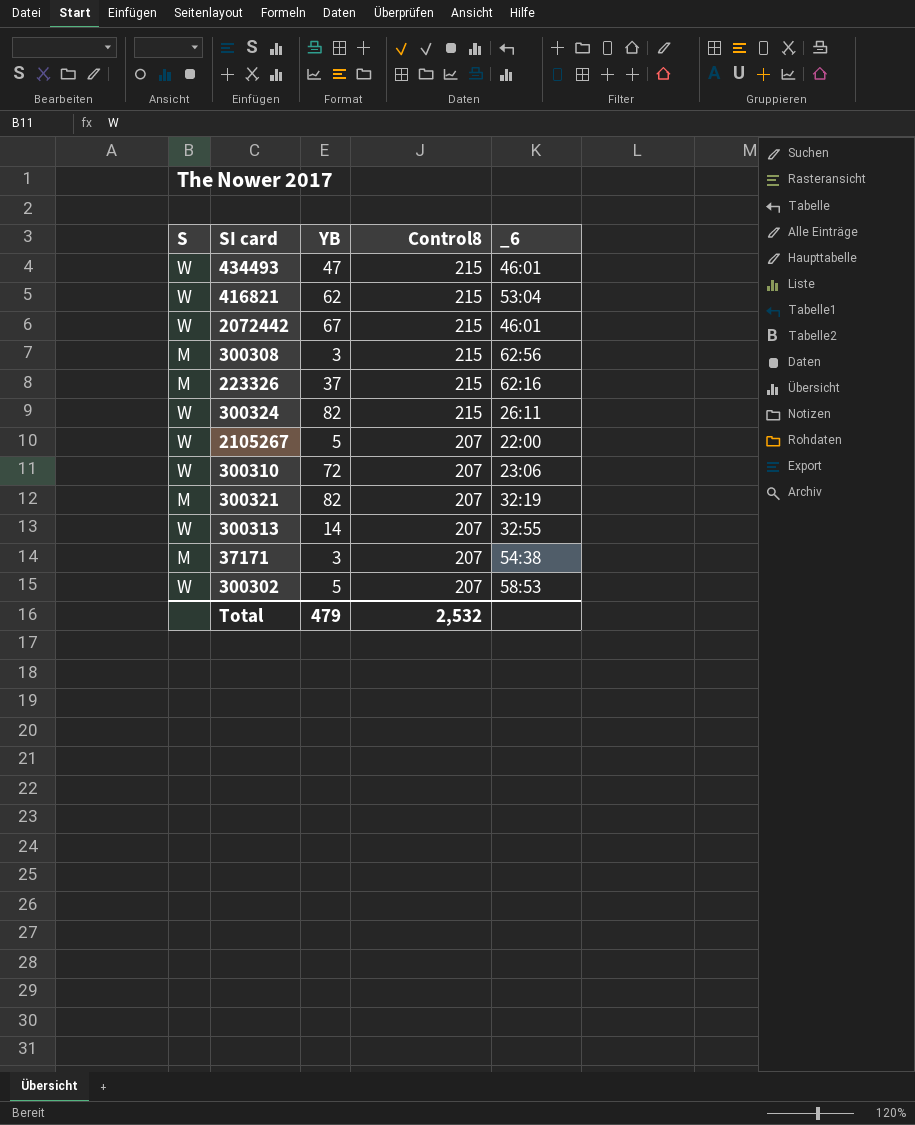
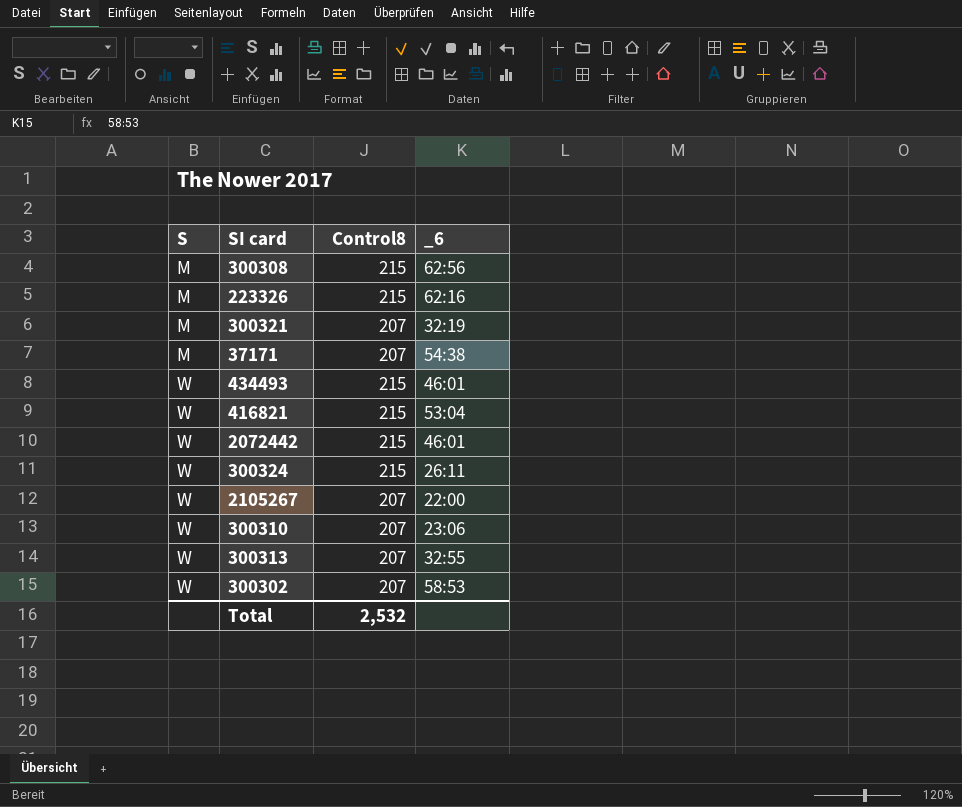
row order: Control8 descending -> S ascending
column YB | position: 3 -> none

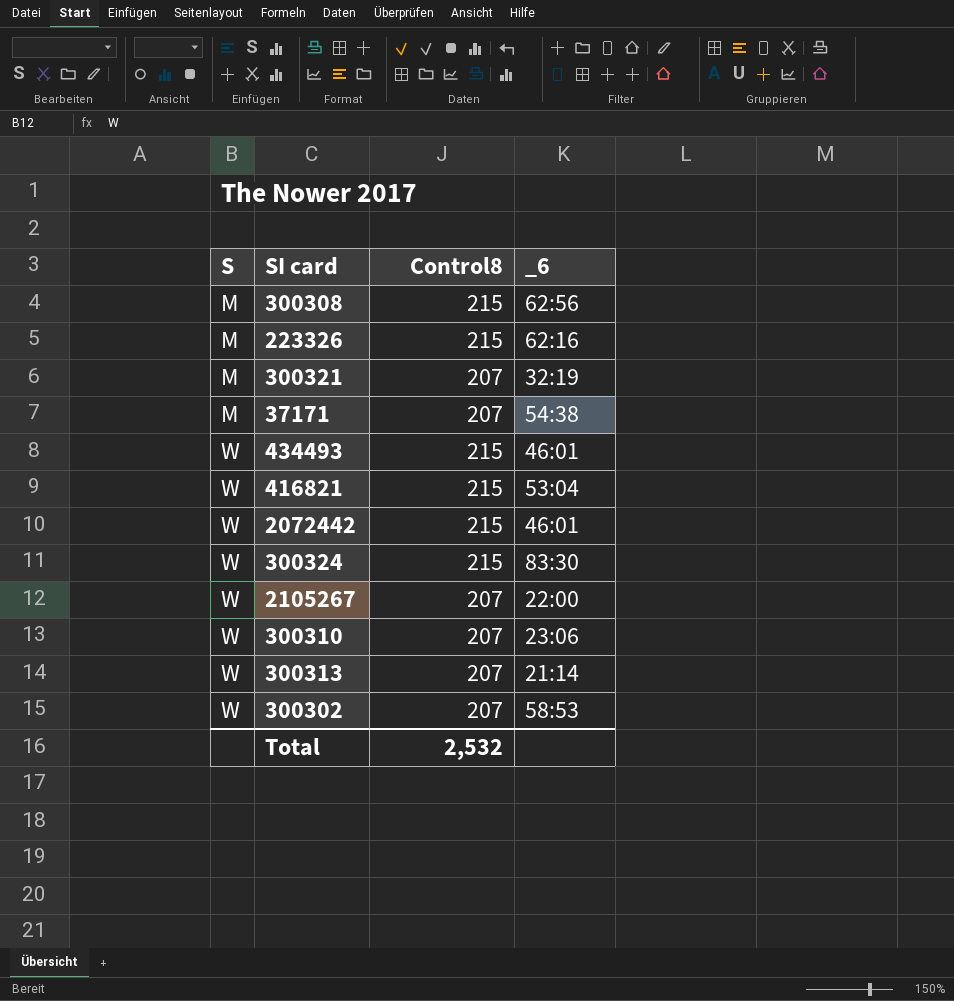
300324 | _6: 26:11 -> 83:30
300313 | _6: 32:55 -> 21:14

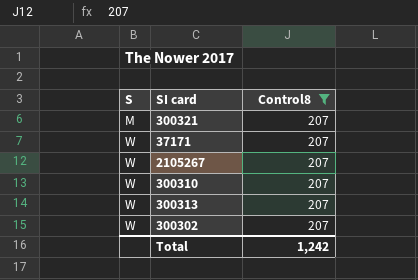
filter: none -> Control8 = 207
column _6 | position: 4 -> none
37171 | S: M -> W
Total | Control8: 2,532 -> 1,242

